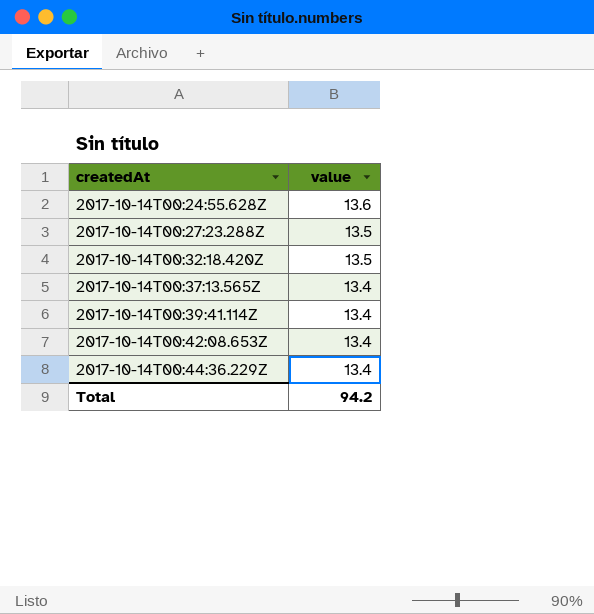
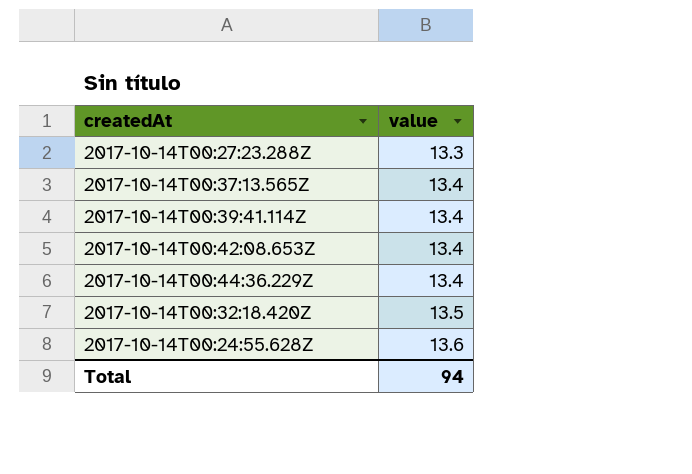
row order: createdAt ascending -> value ascending
2017-10-14T00:27:23.288Z | value: 13.5 -> 13.3
Total | value: 94.2 -> 94

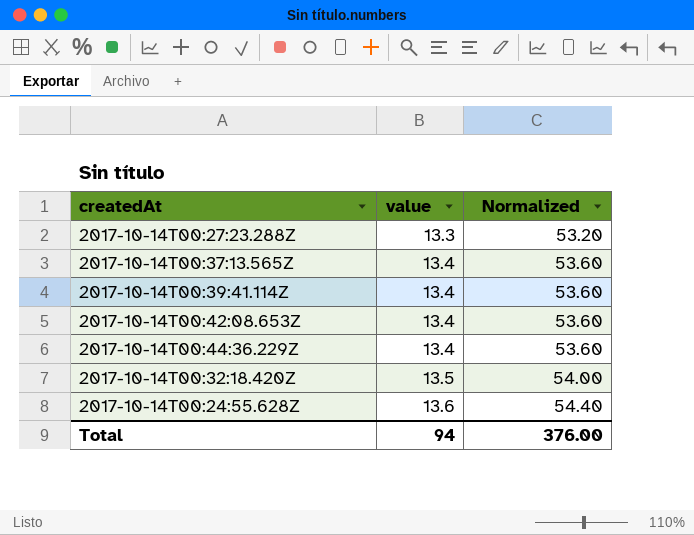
column Normalized | formula: none -> [value] * 4

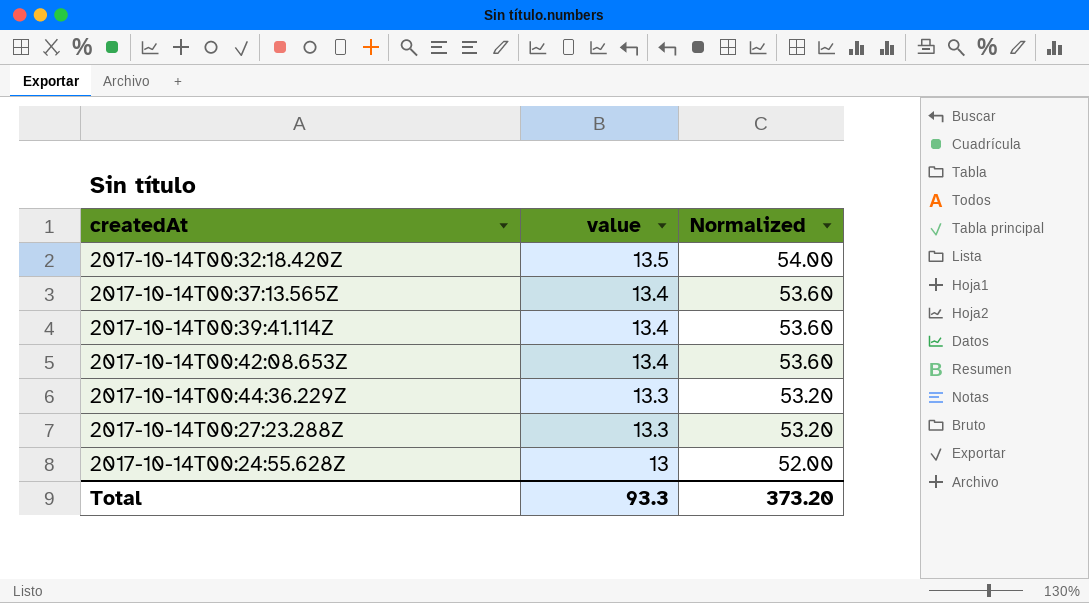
row order: value ascending -> value descending
2017-10-14T00:44:36.229Z | value: 13.4 -> 13.3
2017-10-14T00:44:36.229Z | Normalized: 53.60 -> 53.20
2017-10-14T00:24:55.628Z | value: 13.6 -> 13
2017-10-14T00:24:55.628Z | Normalized: 54.40 -> 52.00
Total | value: 94 -> 93.3
Total | Normalized: 376.00 -> 373.20

